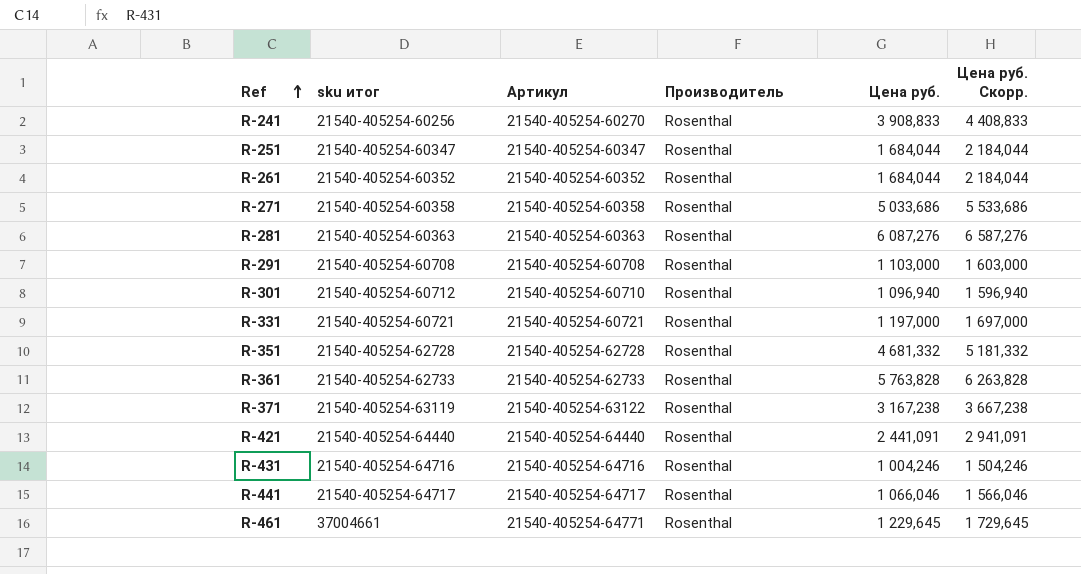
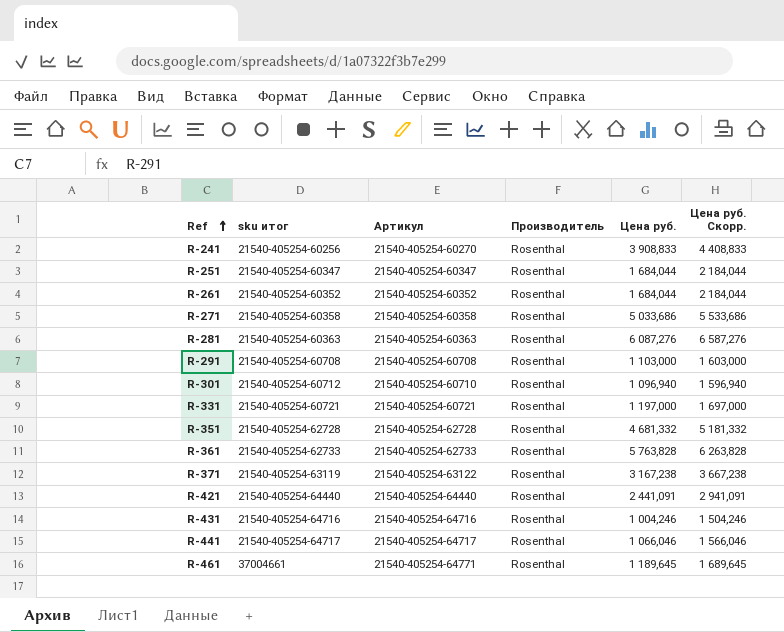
R-461 | Цена руб.: 1 229,645 -> 1 189,645
R-461 | Цена руб. Скорр.: 1 729,645 -> 1 689,645

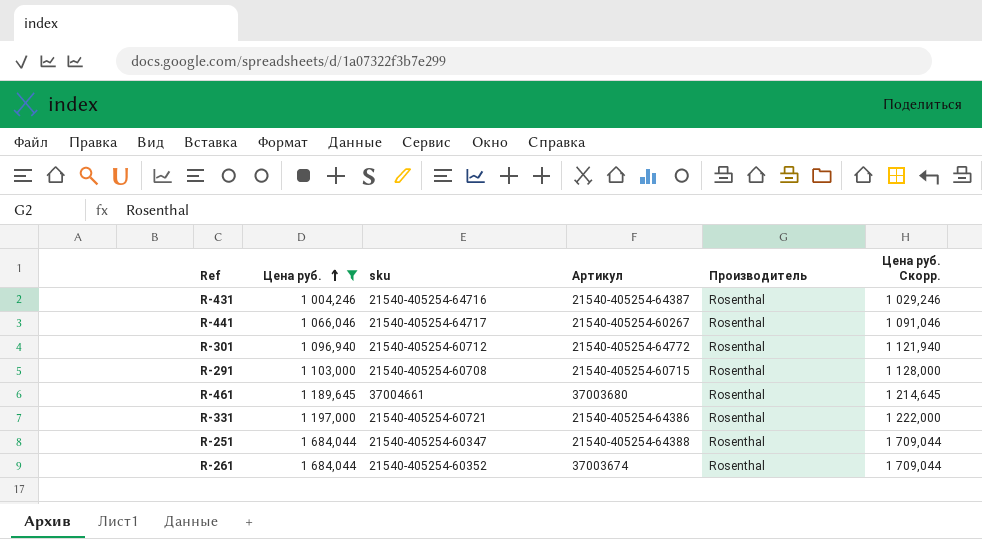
filter: none -> Цена руб. <= 1 684,044
row order: Ref ascending -> Цена руб. ascending
column Цена руб. | position: 5 -> 2
column name: sku итог -> sku
column Цена руб. Скорр. | formula: [Цена руб.] + 500 -> [Цена руб.] + 25
R-431 | Артикул: 21540-405254-64716 -> 21540-405254-64387
R-441 | Артикул: 21540-405254-64717 -> 21540-405254-60267
R-301 | Артикул: 21540-405254-60710 -> 21540-405254-64772
R-291 | Артикул: 21540-405254-60708 -> 21540-405254-60715
R-461 | Артикул: 21540-405254-64771 -> 37003680
R-331 | Артикул: 21540-405254-60721 -> 21540-405254-64386
R-251 | Артикул: 21540-405254-60347 -> 21540-405254-64388
R-261 | Артикул: 21540-405254-60352 -> 37003674

